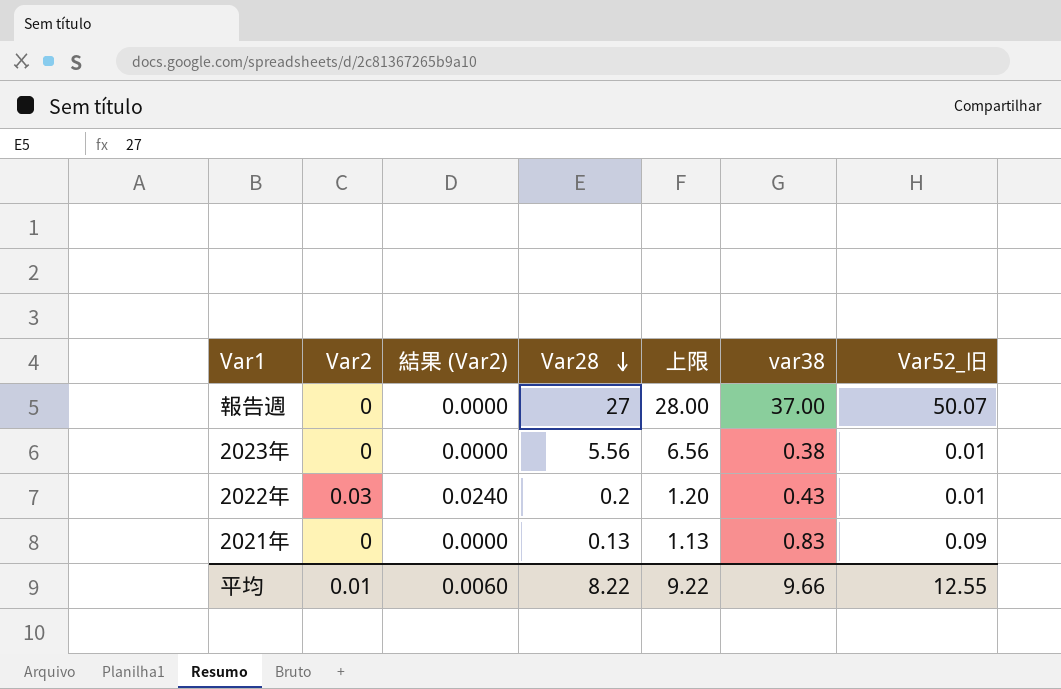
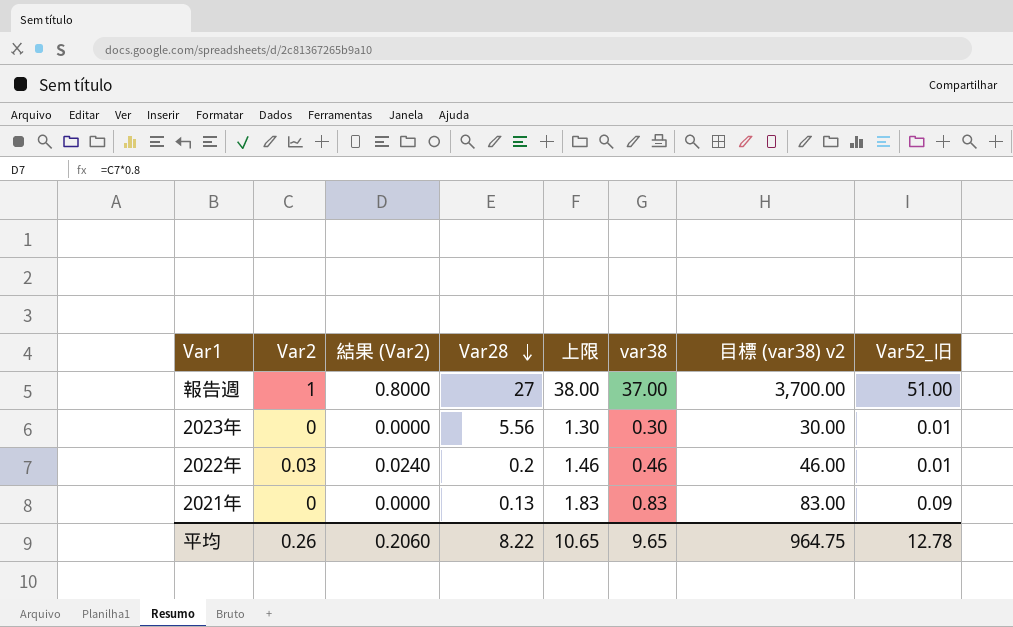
column 上限 | formula: [Var28] + 1 -> [var38] + 1
column 目標 (var38) v2 | formula: none -> [var38] * 100
報告週 | Var2: 0 -> 1
報告週 | 結果 (Var2): 0.0000 -> 0.8000
報告週 | Var52_旧: 50.07 -> 51.00
2023年 | var38: 0.38 -> 0.30
2022年 | var38: 0.43 -> 0.46
平均 | Var2: 0.01 -> 0.26
平均 | 結果 (Var2): 0.0060 -> 0.2060
平均 | 上限: 9.22 -> 10.65
平均 | var38: 9.66 -> 9.65
平均 | Var52_旧: 12.55 -> 12.78

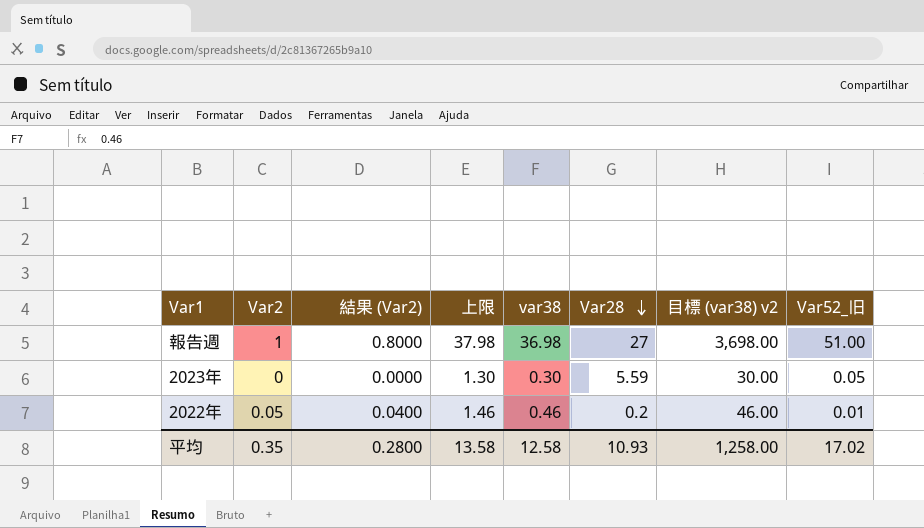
column Var28 | position: 4 -> 6
row 2021年: 0 | 0.0000 | 0.13 | 1.83 | 0.83 | 83.00 | 0.09 -> none
報告週 | 上限: 38.00 -> 37.98
報告週 | var38: 37.00 -> 36.98
報告週 | 目標 (var38) v2: 3,700.00 -> 3,698.00
2023年 | Var28: 5.56 -> 5.59
2023年 | Var52_旧: 0.01 -> 0.05
2022年 | Var2: 0.03 -> 0.05
2022年 | 結果 (Var2): 0.0240 -> 0.0400
平均 | Var2: 0.26 -> 0.35
平均 | 結果 (Var2): 0.2060 -> 0.2800
平均 | 上限: 10.65 -> 13.58
平均 | var38: 9.65 -> 12.58
平均 | Var28: 8.22 -> 10.93
平均 | 目標 (var38) v2: 964.75 -> 1,258.00
平均 | Var52_旧: 12.78 -> 17.02

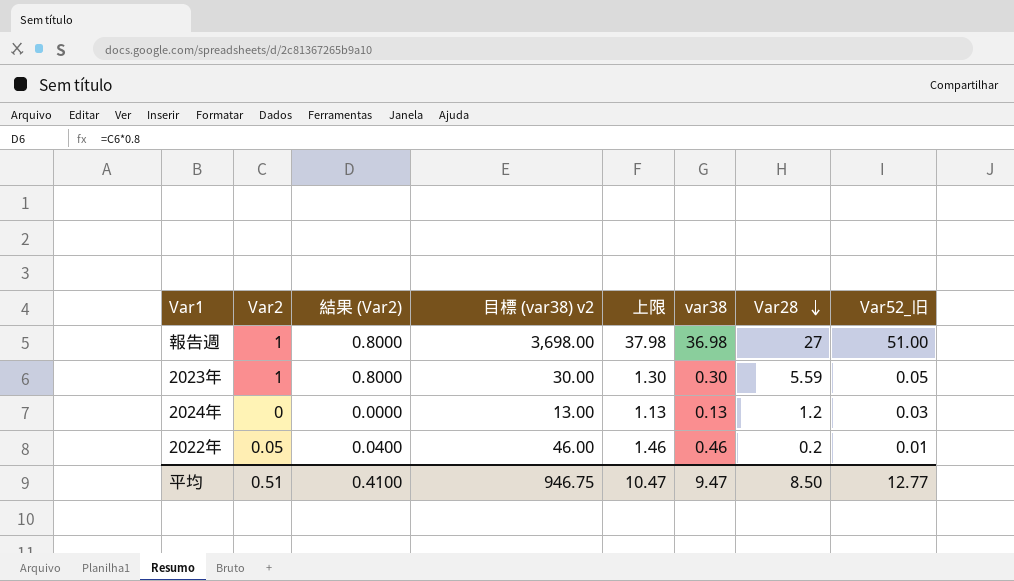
column 目標 (var38) v2 | position: 7 -> 4
2023年 | Var2: 0 -> 1
2023年 | 結果 (Var2): 0.0000 -> 0.8000
row 2024年: none -> 0 | 0.0000 | 13.00 | 1.13 | 0.13 | 1.2 | 0.03
平均 | Var2: 0.35 -> 0.51
平均 | 結果 (Var2): 0.2800 -> 0.4100
平均 | 目標 (var38) v2: 1,258.00 -> 946.75
平均 | 上限: 13.58 -> 10.47
平均 | var38: 12.58 -> 9.47
平均 | Var28: 10.93 -> 8.50
平均 | Var52_旧: 17.02 -> 12.77

